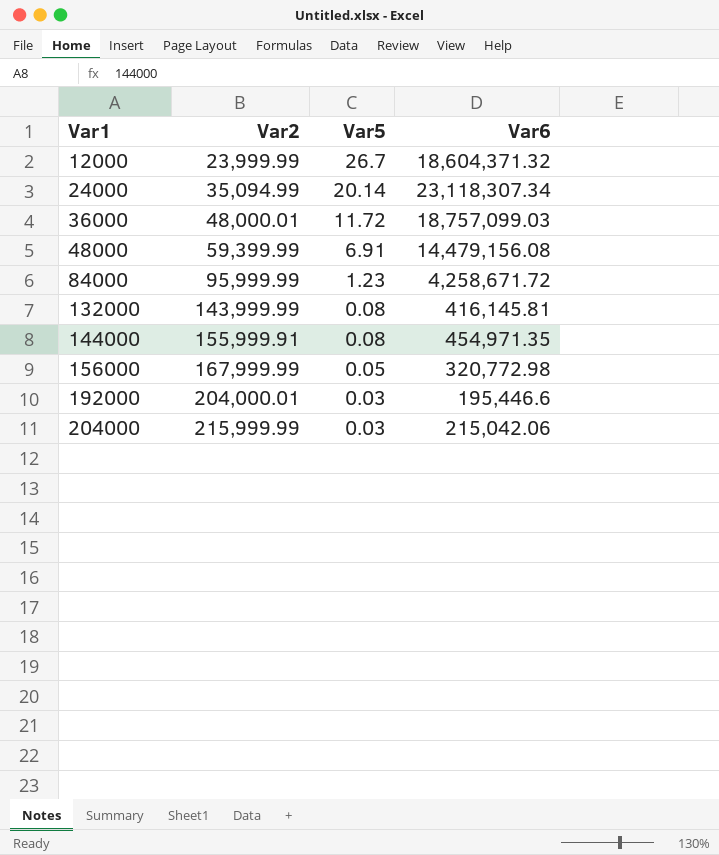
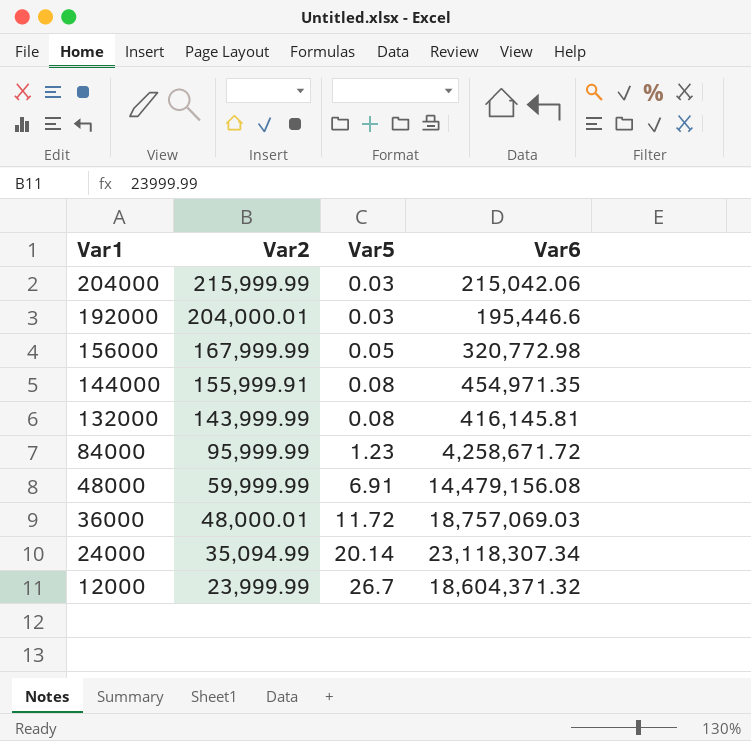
row order: Var1 ascending -> Var1 descending
48000 | Var2: 59,399.99 -> 59,999.99
36000 | Var6: 18,757,099.03 -> 18,757,069.03

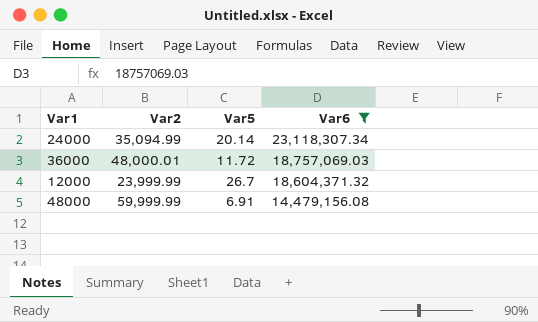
filter: none -> Var6 >= 14,479,156.08
row order: Var1 descending -> Var6 descending

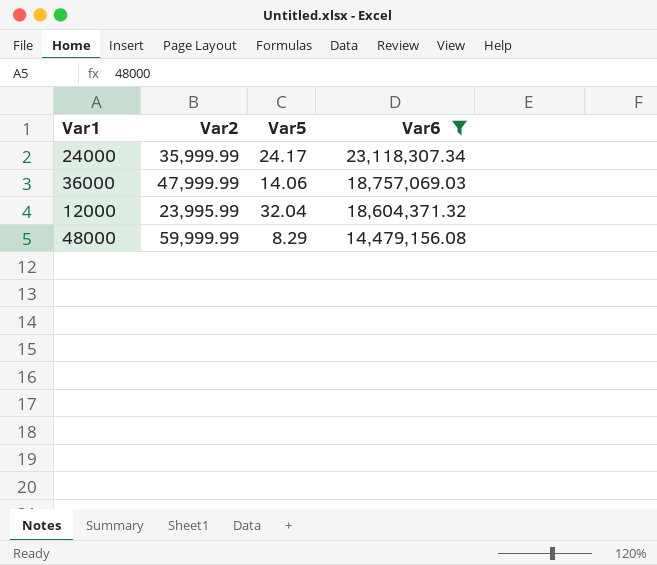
24000 | Var2: 35,094.99 -> 35,999.99
24000 | Var5: 20.14 -> 24.17
36000 | Var2: 48,000.01 -> 47,999.99
36000 | Var5: 11.72 -> 14.06
12000 | Var2: 23,999.99 -> 23,995.99
12000 | Var5: 26.7 -> 32.04
48000 | Var5: 6.91 -> 8.29

